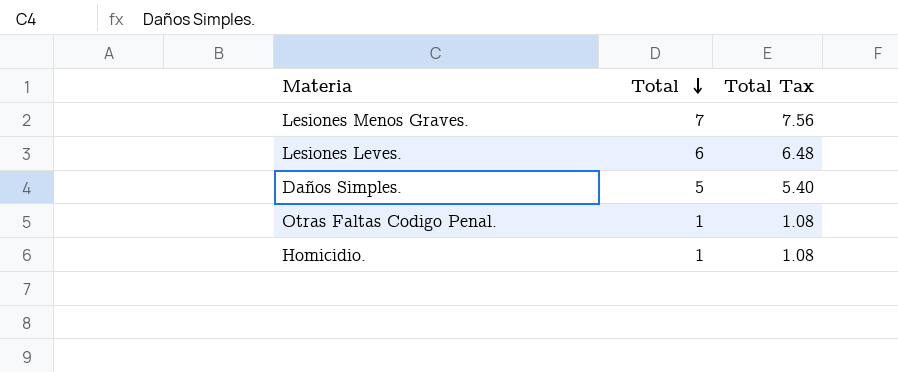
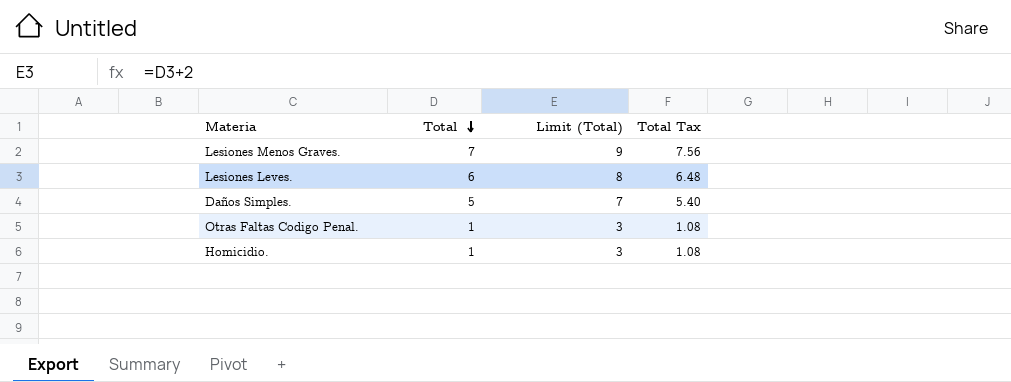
column Limit (Total) | formula: none -> [Total] + 2

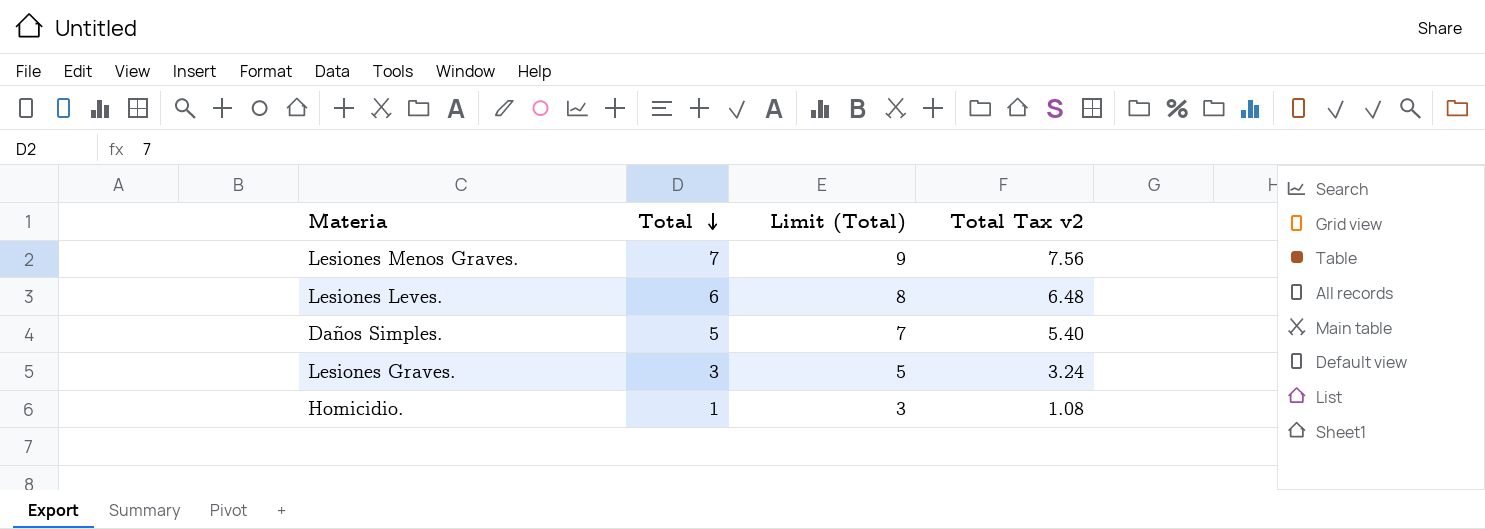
column name: Total Tax -> Total Tax v2
row Otras Faltas Codigo Penal.: 1 | 3 | 1.08 -> none
row Lesiones Graves.: none -> 3 | 5 | 3.24

